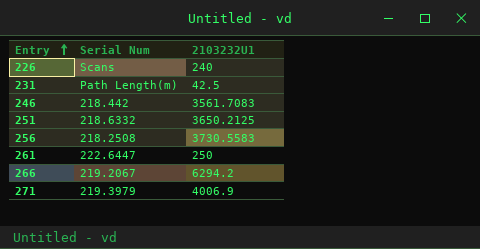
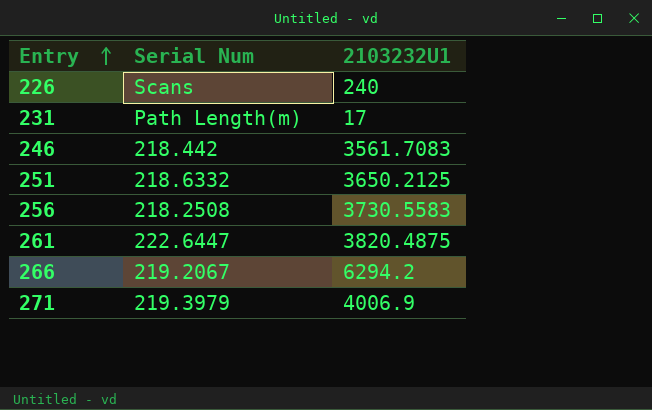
231 | 2103232U1: 42.5 -> 17
261 | 2103232U1: 250 -> 3820.4875

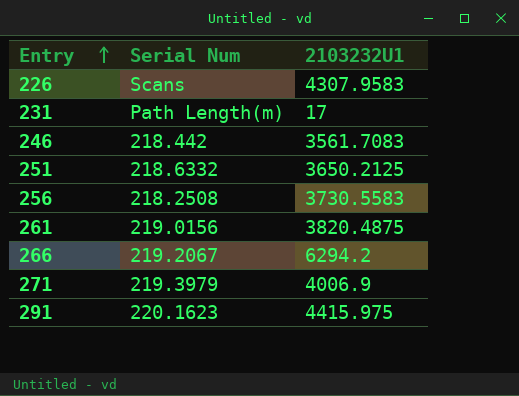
226 | 2103232U1: 240 -> 4307.9583
261 | Serial Num: 222.6447 -> 219.0156
row 291: none -> 220.1623 | 4415.975

